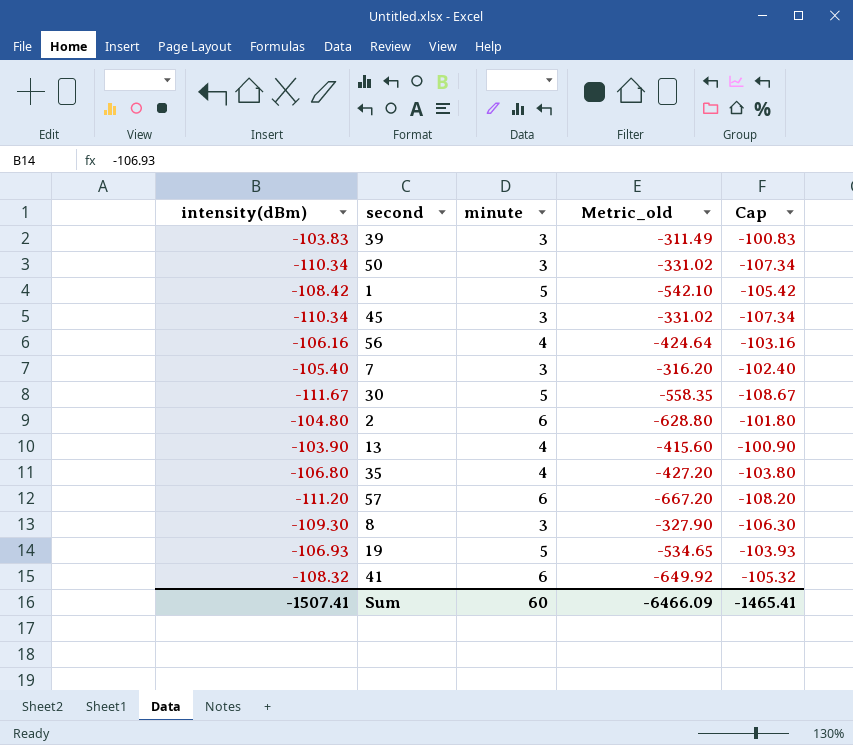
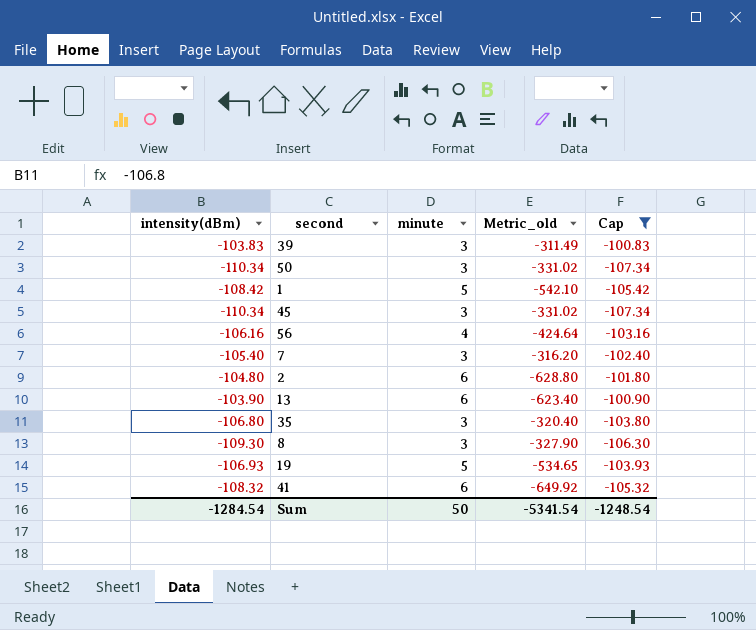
filter: none -> Cap >= -107.34
13 | minute: 4 -> 6
13 | Metric_old: -415.60 -> -623.40
35 | minute: 4 -> 3
35 | Metric_old: -427.20 -> -320.40
Sum | intensity(dBm): -1507.41 -> -1284.54
Sum | minute: 60 -> 50
Sum | Metric_old: -6466.09 -> -5341.54
Sum | Cap: -1465.41 -> -1248.54

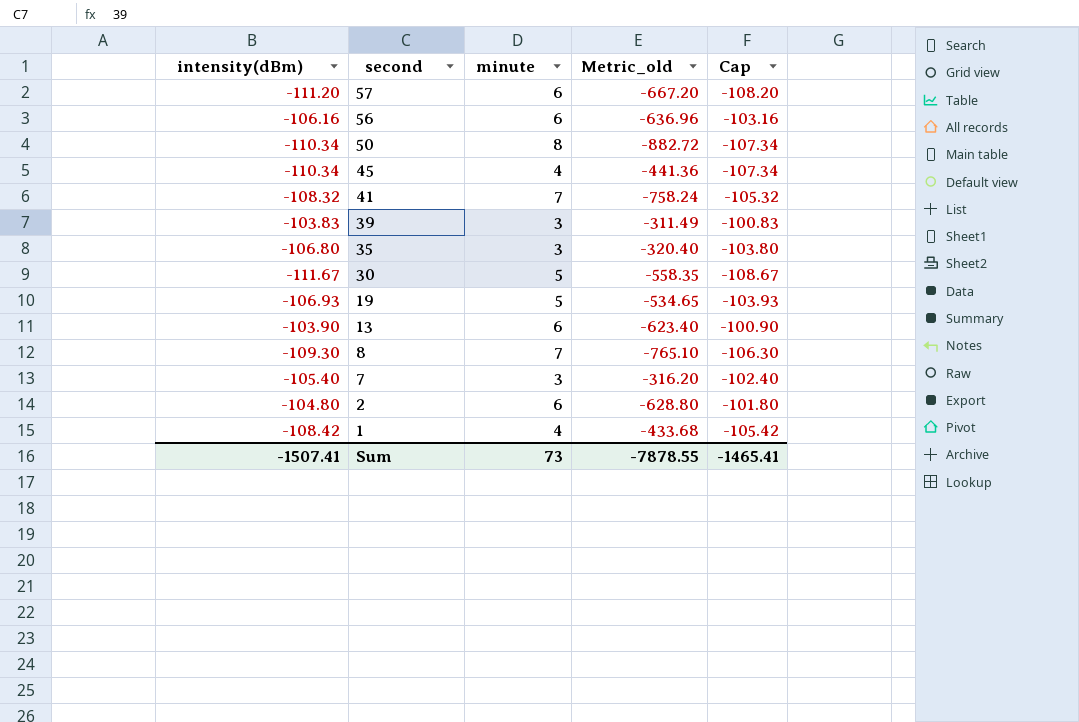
filter: Cap >= -107.34 -> none
row order: none -> second descending
56 | minute: 4 -> 6
56 | Metric_old: -424.64 -> -636.96
50 | minute: 3 -> 8
50 | Metric_old: -331.02 -> -882.72
45 | minute: 3 -> 4
45 | Metric_old: -331.02 -> -441.36
41 | minute: 6 -> 7
41 | Metric_old: -649.92 -> -758.24
8 | minute: 3 -> 7
8 | Metric_old: -327.90 -> -765.10
1 | minute: 5 -> 4
1 | Metric_old: -542.10 -> -433.68
Sum | intensity(dBm): -1284.54 -> -1507.41
Sum | minute: 50 -> 73
Sum | Metric_old: -5341.54 -> -7878.55
Sum | Cap: -1248.54 -> -1465.41

